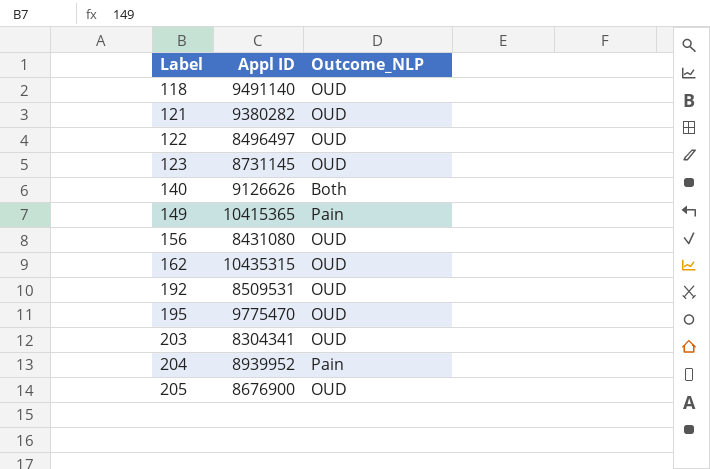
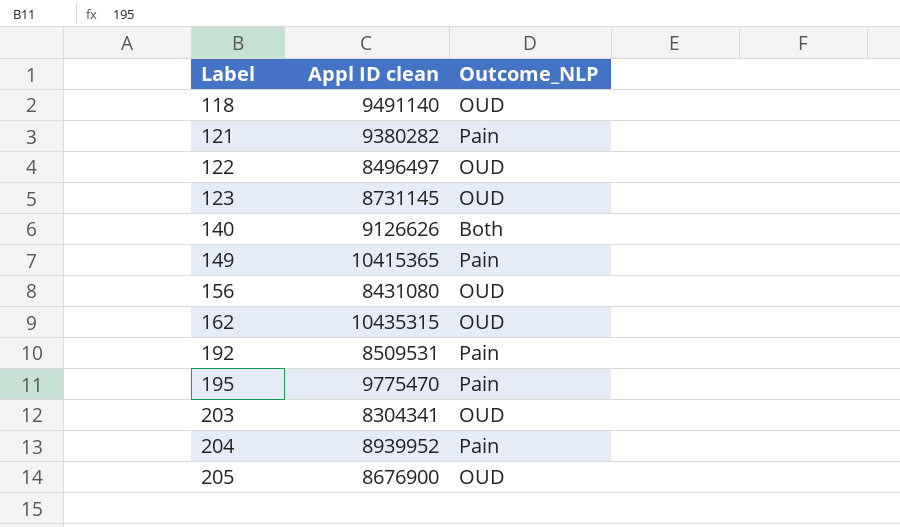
column name: Appl ID -> Appl ID clean
121 | Outcome_NLP: OUD -> Pain
192 | Outcome_NLP: OUD -> Pain
195 | Outcome_NLP: OUD -> Pain

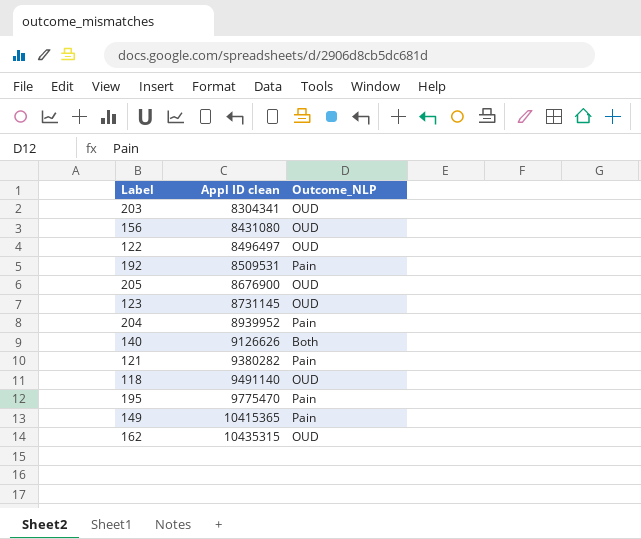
row order: Label ascending -> Appl ID clean ascending

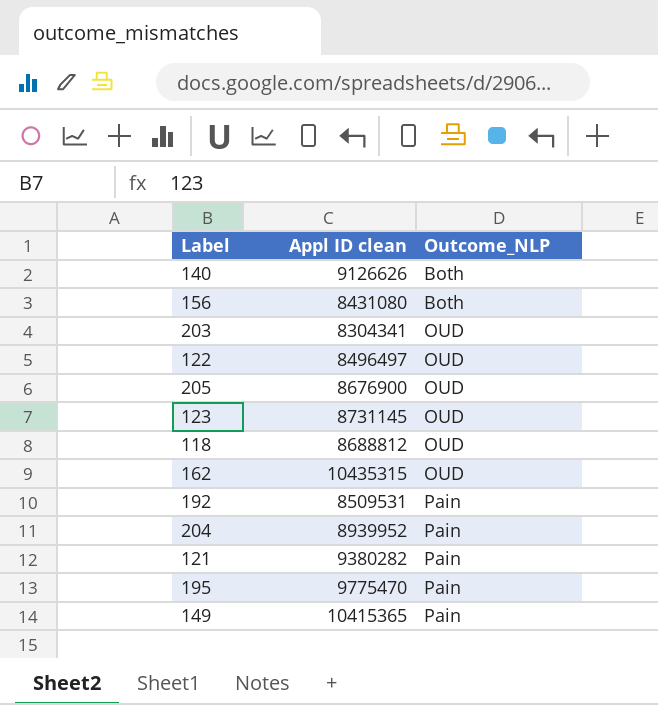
row order: Appl ID clean ascending -> Outcome_NLP ascending
156 | Outcome_NLP: OUD -> Both
118 | Appl ID clean: 9491140 -> 8688812

